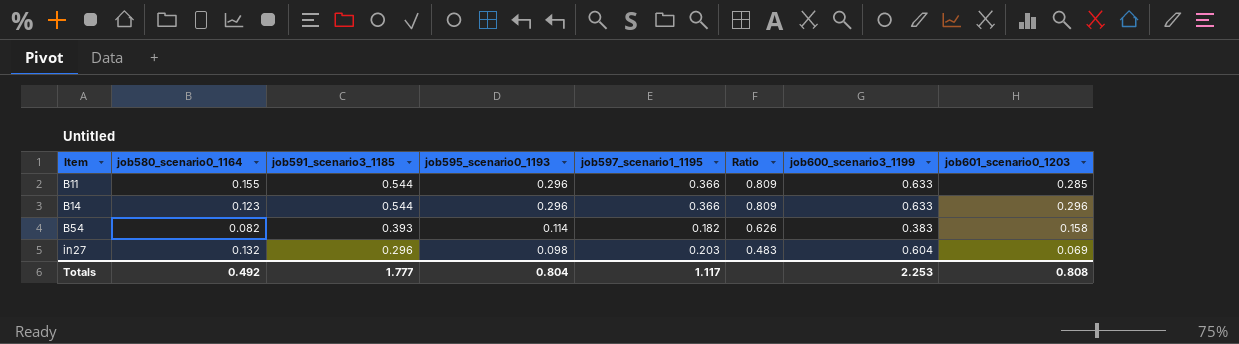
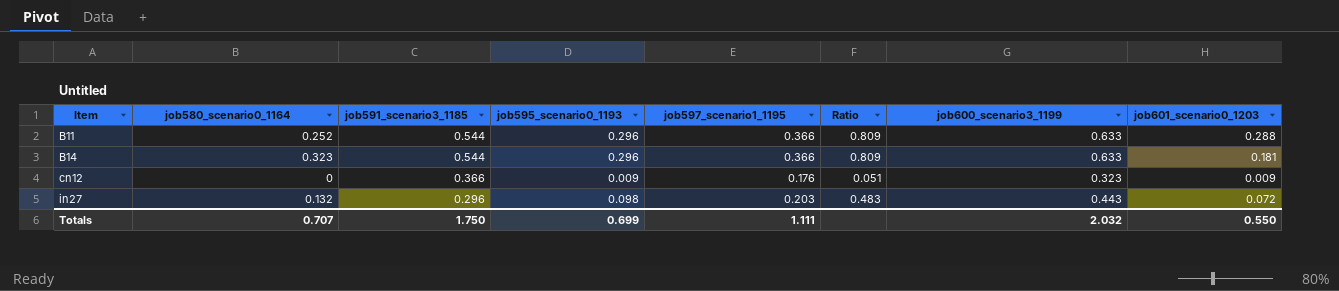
row B54: 0.082 | 0.393 | 0.114 | 0.182 | 0.626 | 0.383 | 0.158 -> none
B11 | job580_scenario0_1164: 0.155 -> 0.252
B11 | job601_scenario0_1203: 0.285 -> 0.288
B14 | job580_scenario0_1164: 0.123 -> 0.323
B14 | job601_scenario0_1203: 0.296 -> 0.181
row cn12: none -> 0 | 0.366 | 0.009 | 0.176 | 0.051 | 0.323 | 0.009
in27 | job600_scenario3_1199: 0.604 -> 0.443
in27 | job601_scenario0_1203: 0.069 -> 0.072
Totals | job580_scenario0_1164: 0.492 -> 0.707
Totals | job591_scenario3_1185: 1.777 -> 1.750
Totals | job595_scenario0_1193: 0.804 -> 0.699
Totals | job597_scenario1_1195: 1.117 -> 1.111
Totals | job600_scenario3_1199: 2.253 -> 2.032
Totals | job601_scenario0_1203: 0.808 -> 0.550

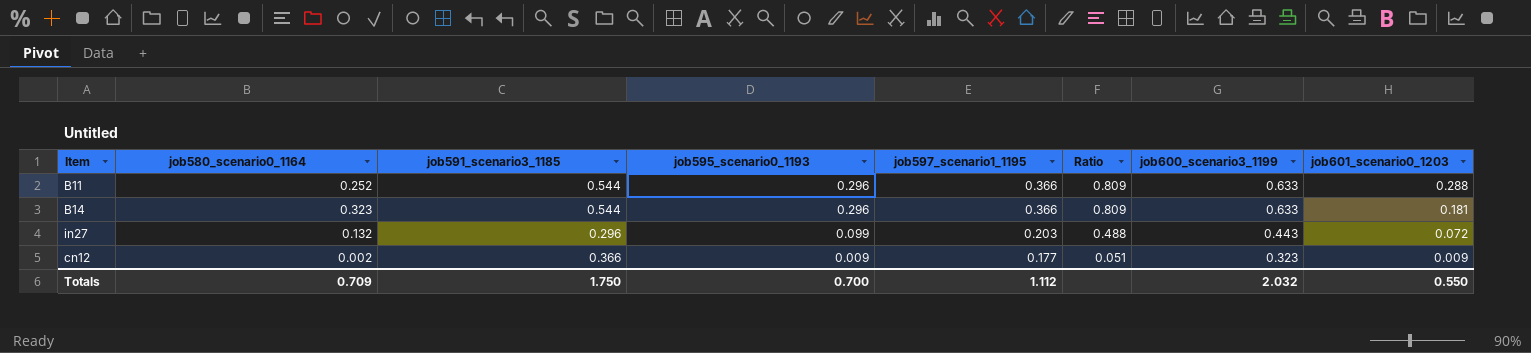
row order: Item ascending -> job595_scenario0_1193 descending
in27 | job595_scenario0_1193: 0.098 -> 0.099
in27 | Ratio: 0.483 -> 0.488
cn12 | job580_scenario0_1164: 0 -> 0.002
cn12 | job597_scenario1_1195: 0.176 -> 0.177
Totals | job580_scenario0_1164: 0.707 -> 0.709
Totals | job595_scenario0_1193: 0.699 -> 0.700
Totals | job597_scenario1_1195: 1.111 -> 1.112

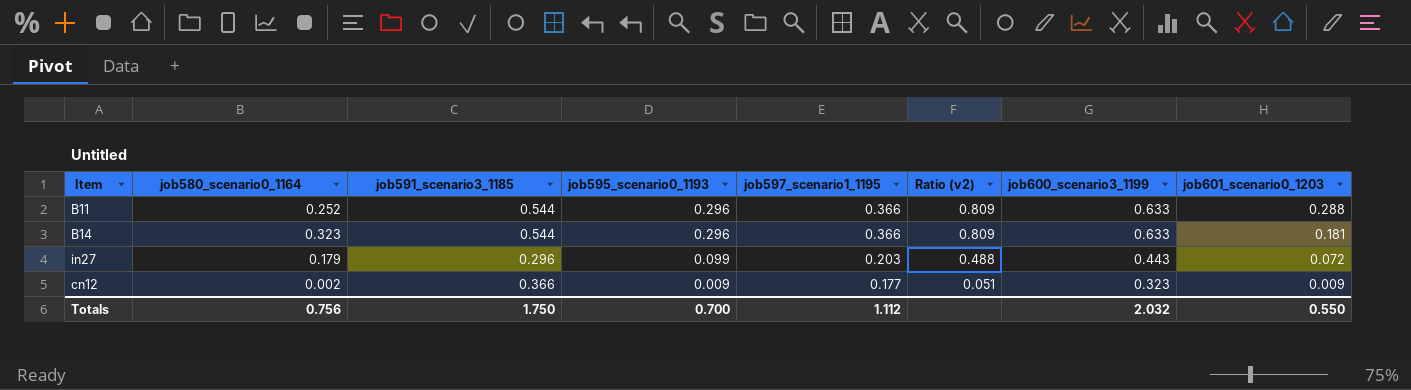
column name: Ratio -> Ratio (v2)
in27 | job580_scenario0_1164: 0.132 -> 0.179
Totals | job580_scenario0_1164: 0.709 -> 0.756

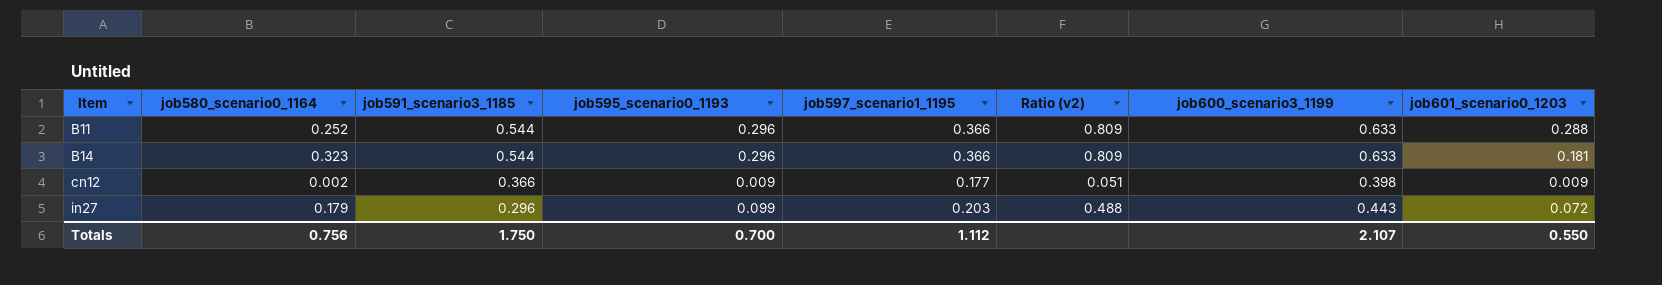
row order: job595_scenario0_1193 descending -> Item ascending
cn12 | job600_scenario3_1199: 0.323 -> 0.398
Totals | job600_scenario3_1199: 2.032 -> 2.107

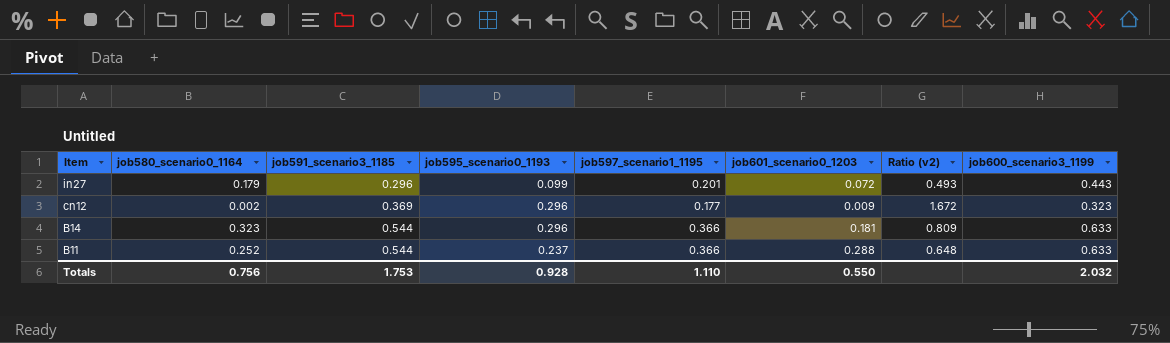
row order: Item ascending -> Item descending
column job601_scenario0_1203 | position: 8 -> 6
in27 | job597_scenario1_1195: 0.203 -> 0.201
in27 | Ratio (v2): 0.488 -> 0.493
cn12 | job591_scenario3_1185: 0.366 -> 0.369
cn12 | job595_scenario0_1193: 0.009 -> 0.296
cn12 | Ratio (v2): 0.051 -> 1.672
cn12 | job600_scenario3_1199: 0.398 -> 0.323
B11 | job595_scenario0_1193: 0.296 -> 0.237
B11 | Ratio (v2): 0.809 -> 0.648
Totals | job591_scenario3_1185: 1.750 -> 1.753
Totals | job595_scenario0_1193: 0.700 -> 0.928
Totals | job597_scenario1_1195: 1.112 -> 1.110
Totals | job600_scenario3_1199: 2.107 -> 2.032

